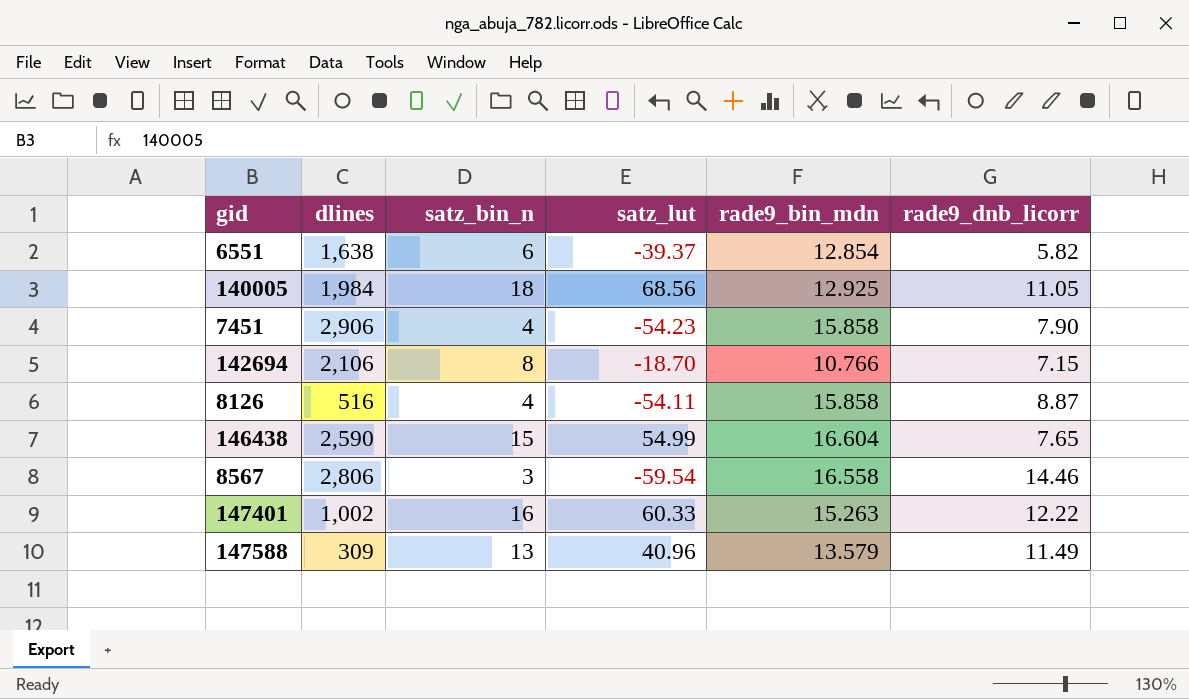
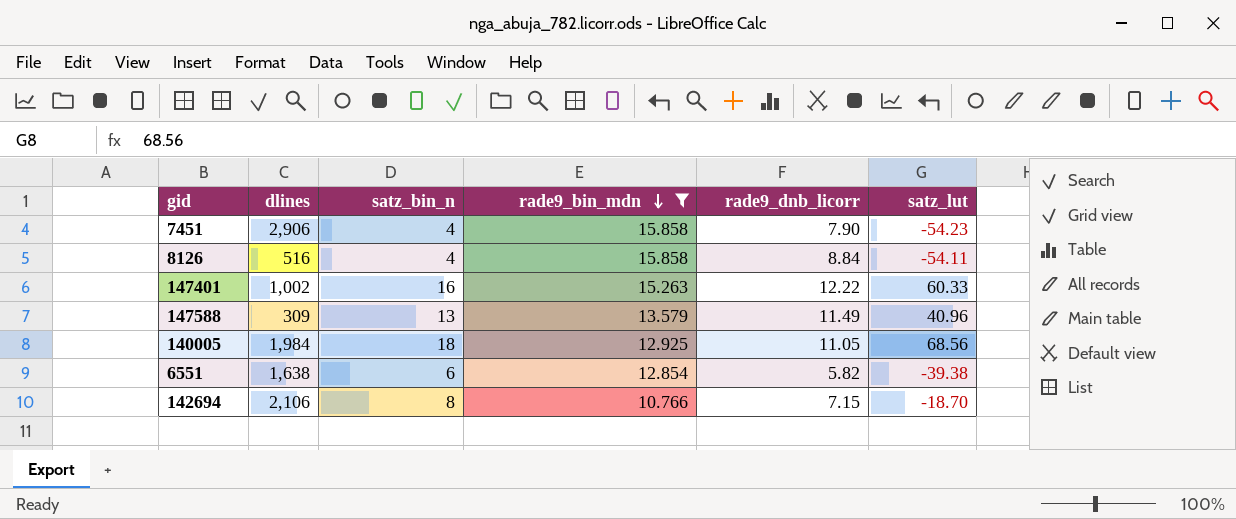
filter: none -> rade9_bin_mdn <= 15.858
row order: none -> rade9_bin_mdn descending
column satz_lut | position: 4 -> 6
8126 | rade9_dnb_licorr: 8.87 -> 8.84
6551 | satz_lut: -39.37 -> -39.38

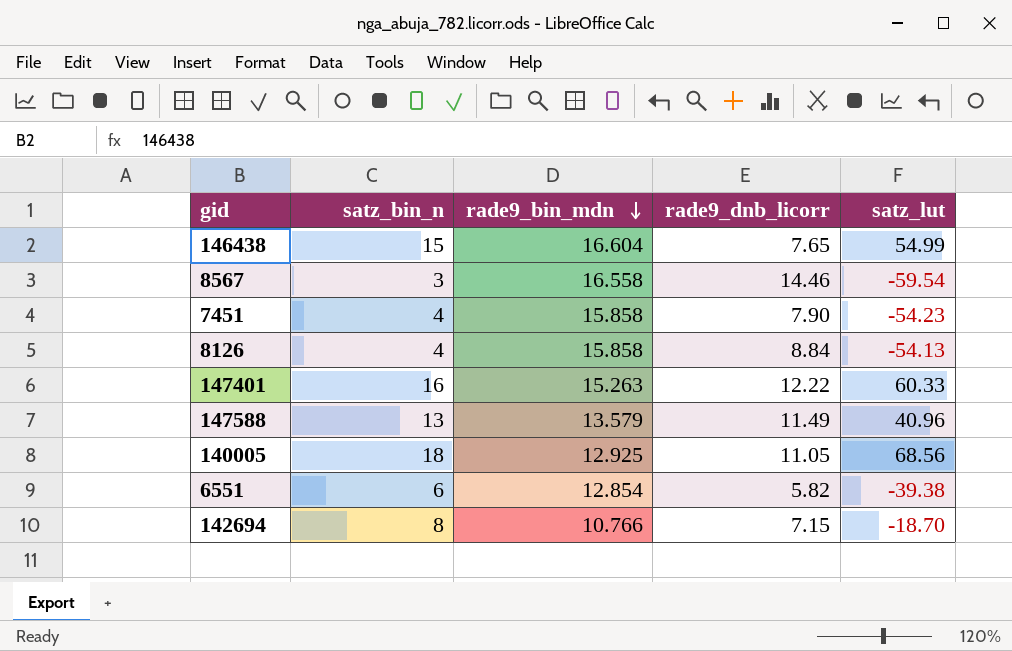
filter: rade9_bin_mdn <= 15.858 -> none
column dlines | position: 2 -> none
8126 | satz_lut: -54.11 -> -54.13

